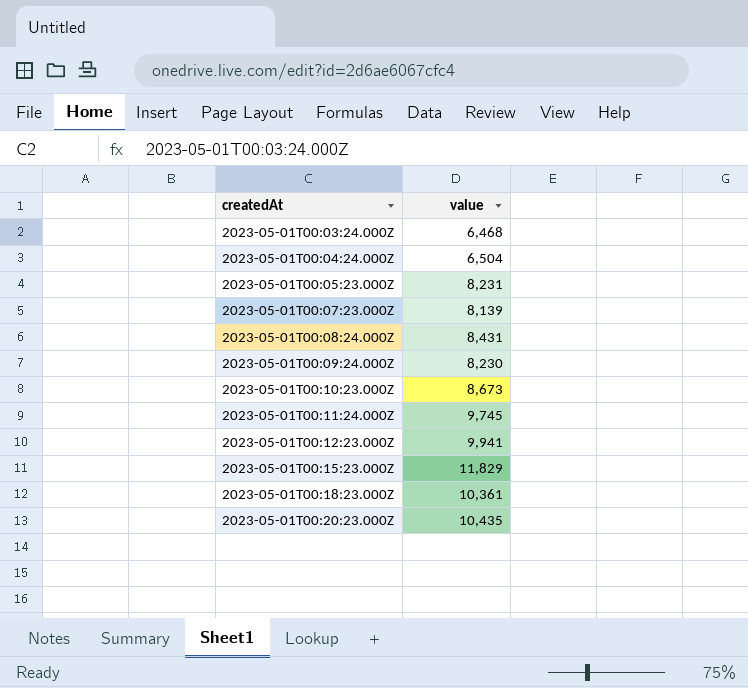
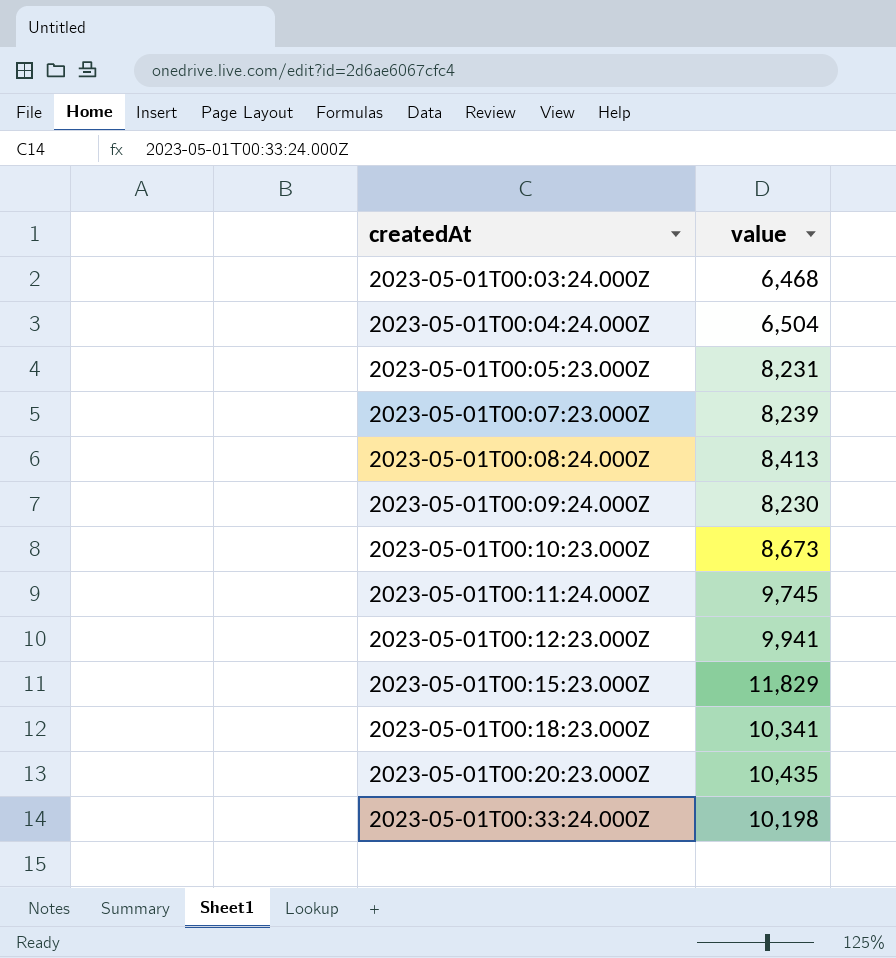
2023-05-01T00:07:23.000Z | value: 8,139 -> 8,239
2023-05-01T00:08:24.000Z | value: 8,431 -> 8,413
2023-05-01T00:18:23.000Z | value: 10,361 -> 10,341
row 2023-05-01T00:33:24.000Z: none -> 10,198

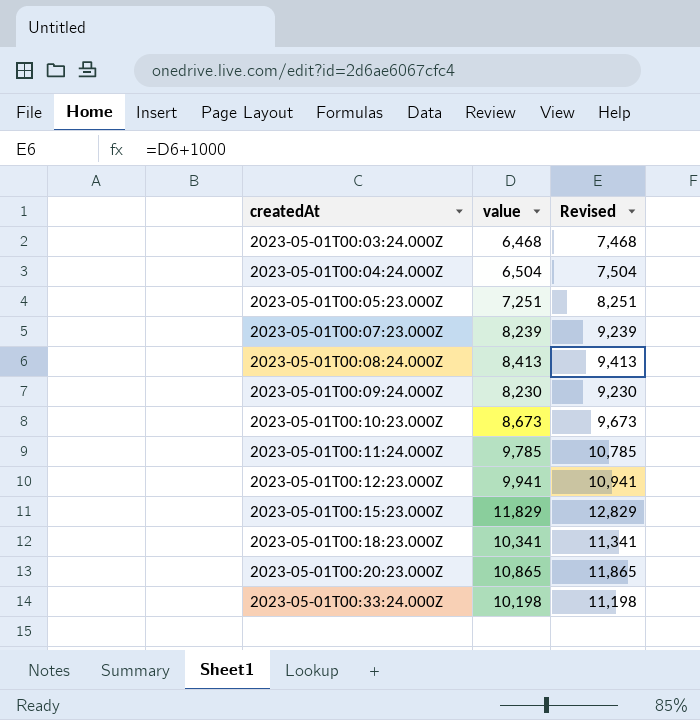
column Revised | formula: none -> [value] + 1000
2023-05-01T00:05:23.000Z | value: 8,231 -> 7,251
2023-05-01T00:11:24.000Z | value: 9,745 -> 9,785
2023-05-01T00:20:23.000Z | value: 10,435 -> 10,865

